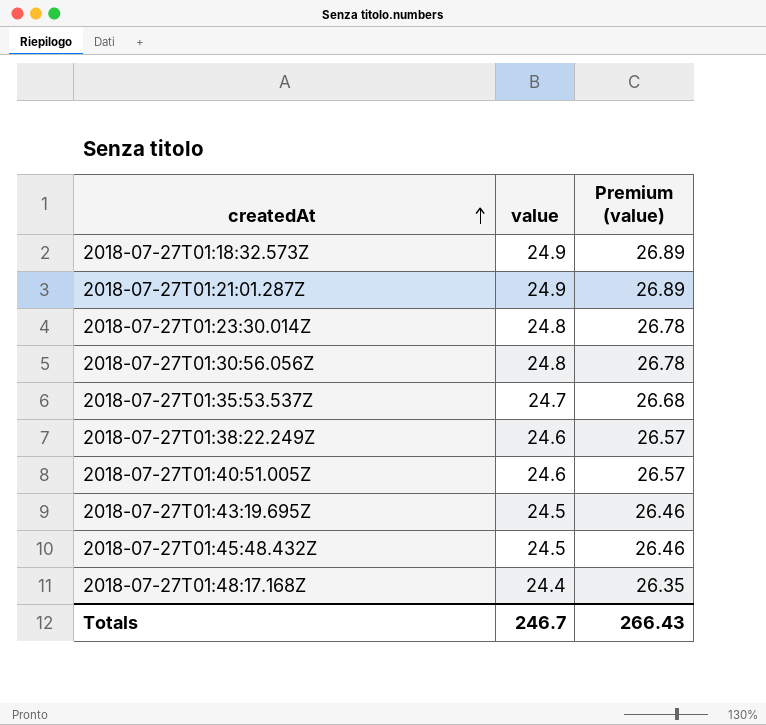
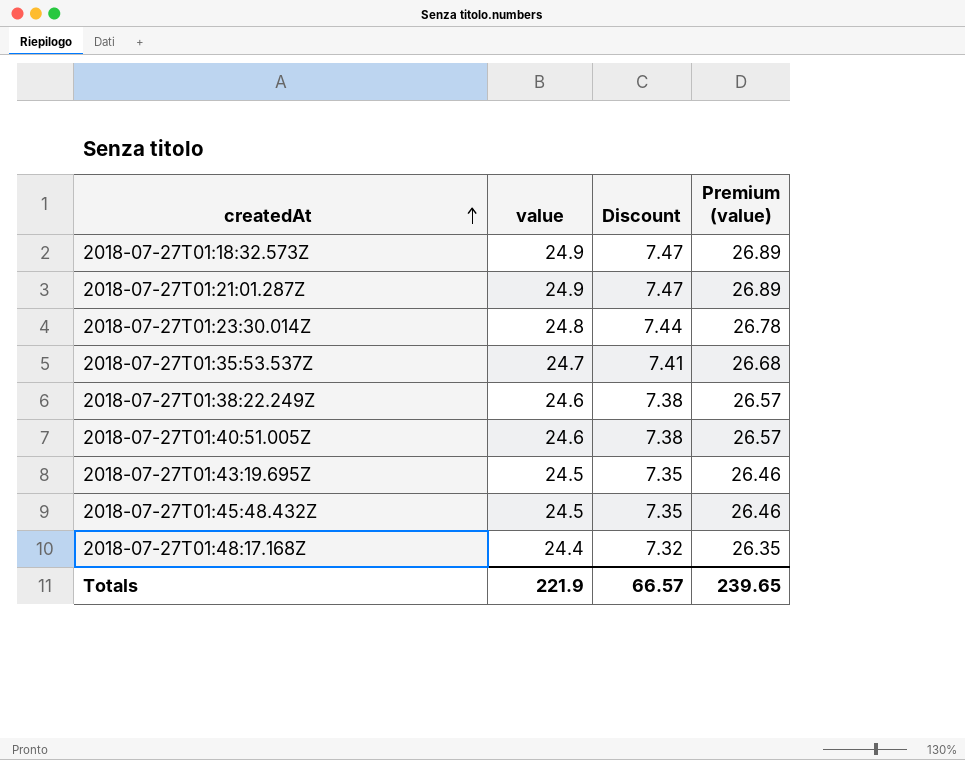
column Discount | formula: none -> [value] * 0.3
row 2018-07-27T01:30:56.056Z: 24.8 | 26.78 -> none
Totals | value: 246.7 -> 221.9
Totals | Premium (value): 266.43 -> 239.65

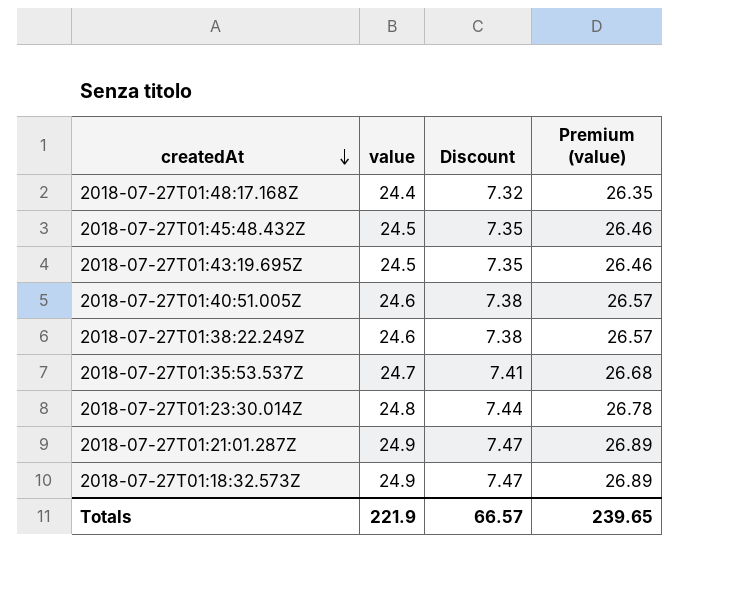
row order: createdAt ascending -> createdAt descending

